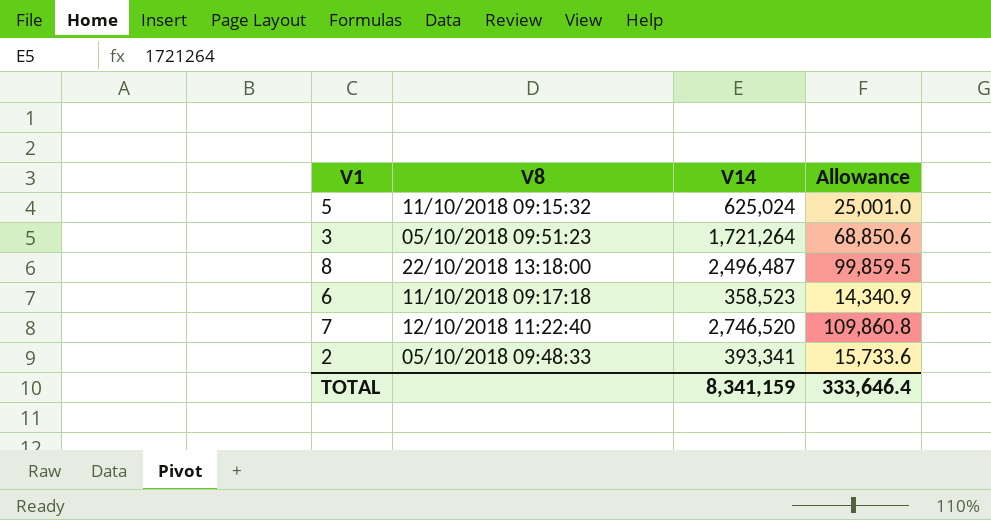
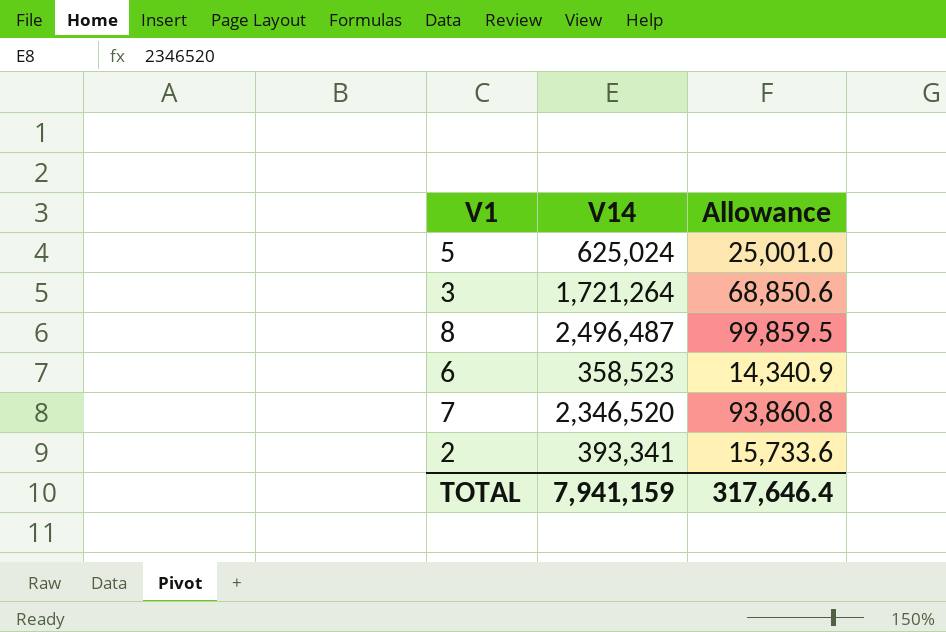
column V8 | position: 2 -> none
7 | V14: 2,746,520 -> 2,346,520
7 | Allowance: 109,860.8 -> 93,860.8
TOTAL | V14: 8,341,159 -> 7,941,159
TOTAL | Allowance: 333,646.4 -> 317,646.4

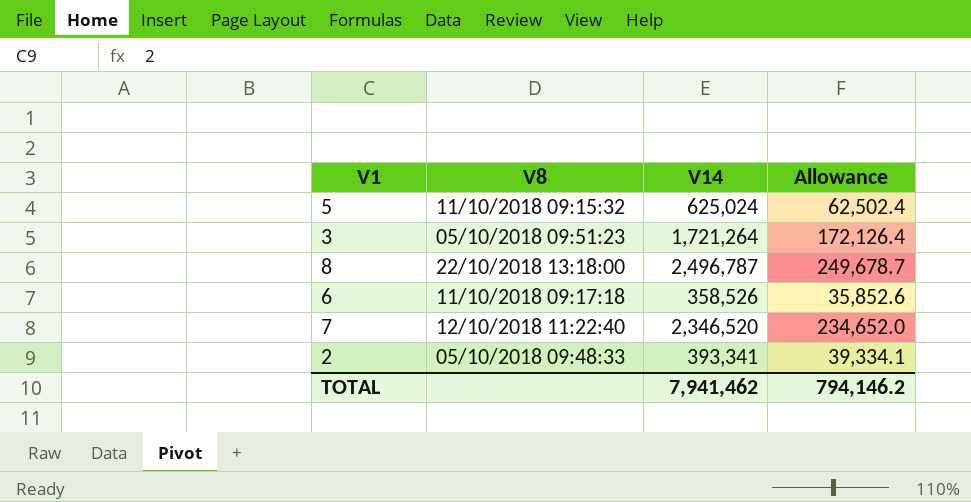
column V8 | position: none -> 2
column Allowance | formula: [V14] * 0.04 -> [V14] * 0.1
8 | V14: 2,496,487 -> 2,496,787
6 | V14: 358,523 -> 358,526
TOTAL | V14: 7,941,159 -> 7,941,462
TOTAL | Allowance: 317,646.4 -> 794,146.2

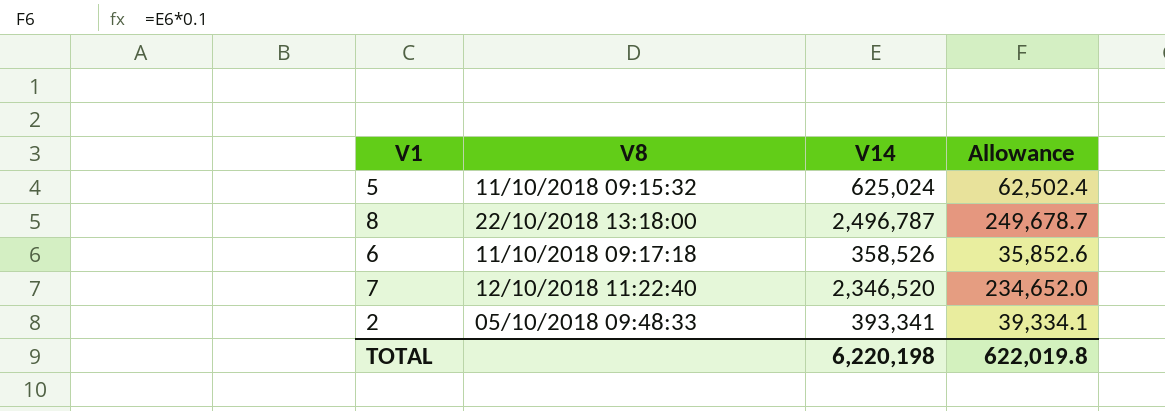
row 3: 05/10/2018 09:51:23 | 1,721,264 | 172,126.4 -> none
TOTAL | V14: 7,941,462 -> 6,220,198
TOTAL | Allowance: 794,146.2 -> 622,019.8

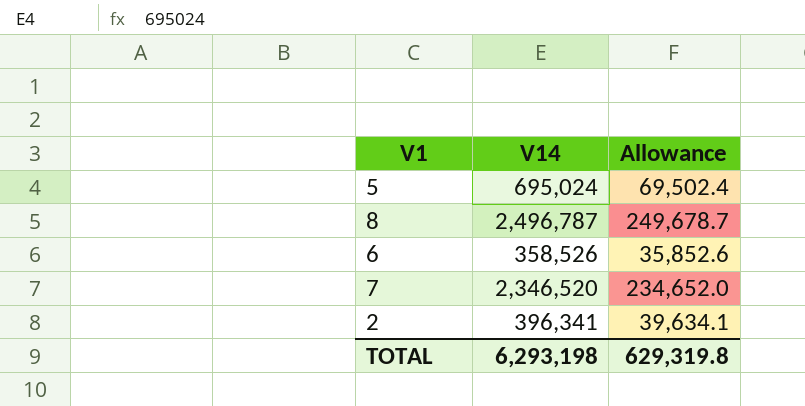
column V8 | position: 2 -> none
5 | V14: 625,024 -> 695,024
5 | Allowance: 62,502.4 -> 69,502.4
2 | V14: 393,341 -> 396,341
2 | Allowance: 39,334.1 -> 39,634.1
TOTAL | V14: 6,220,198 -> 6,293,198
TOTAL | Allowance: 622,019.8 -> 629,319.8

